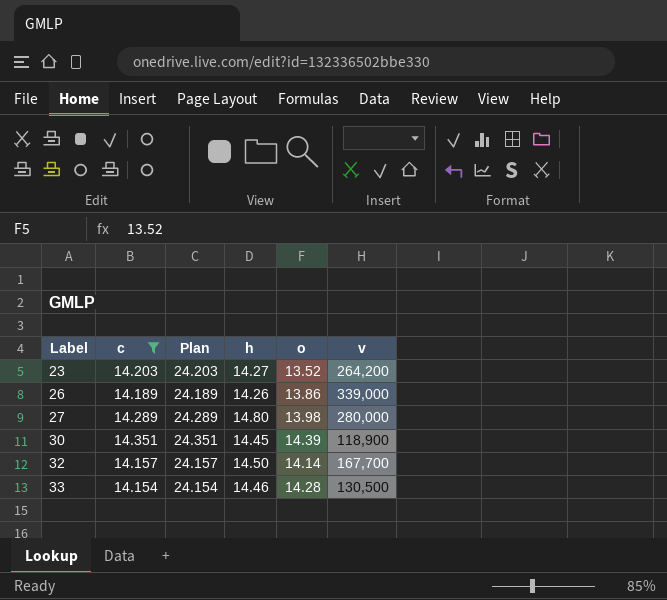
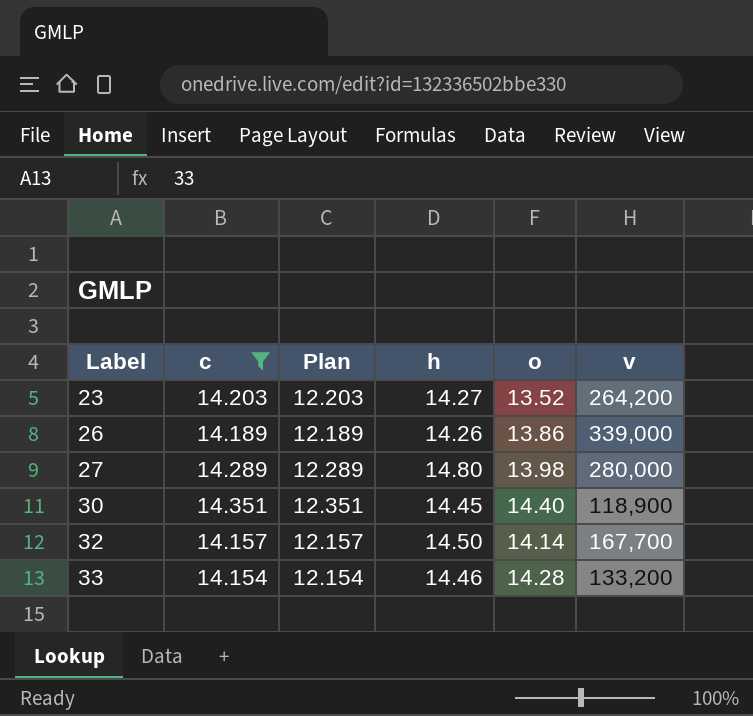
column Plan | formula: [c] + 10 -> [c] - 2
30 | o: 14.39 -> 14.40
33 | v: 130,500 -> 133,200

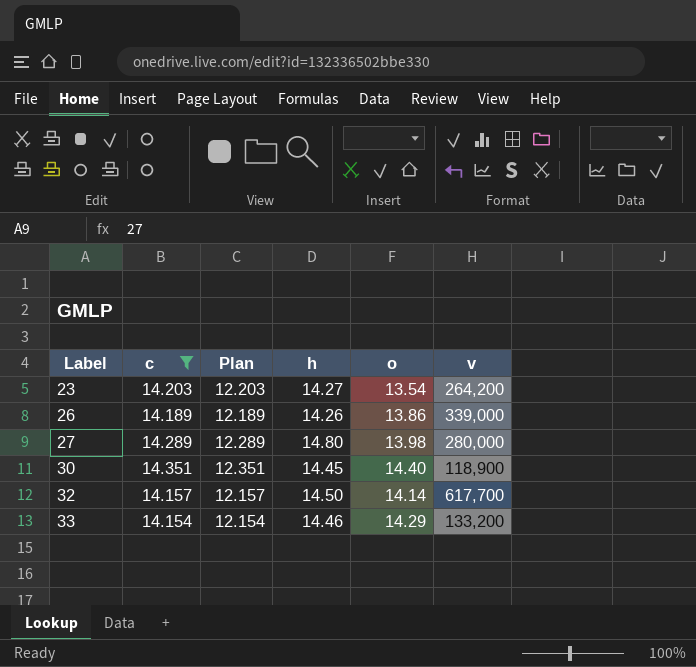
23 | o: 13.52 -> 13.54
32 | v: 167,700 -> 617,700
33 | o: 14.28 -> 14.29

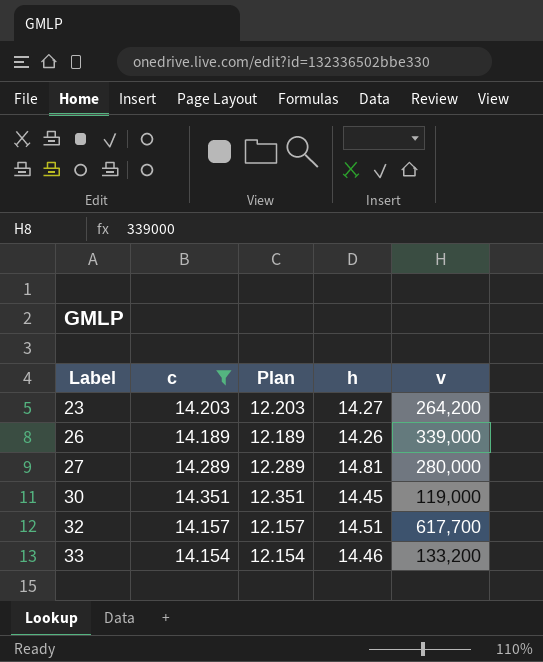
column o | position: 5 -> none
27 | h: 14.80 -> 14.81
30 | v: 118,900 -> 119,000
32 | h: 14.50 -> 14.51

